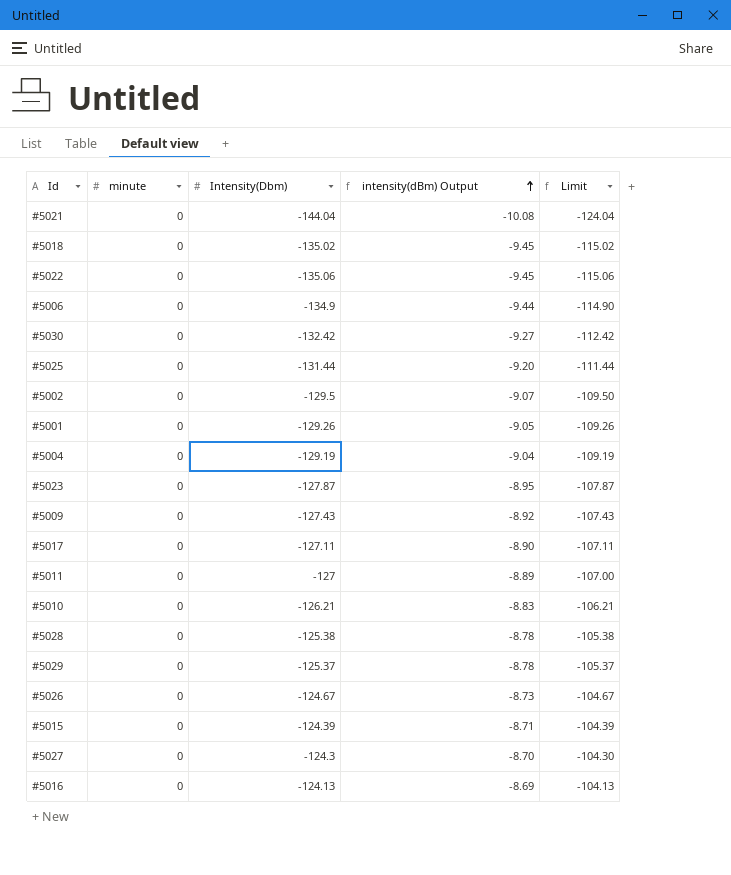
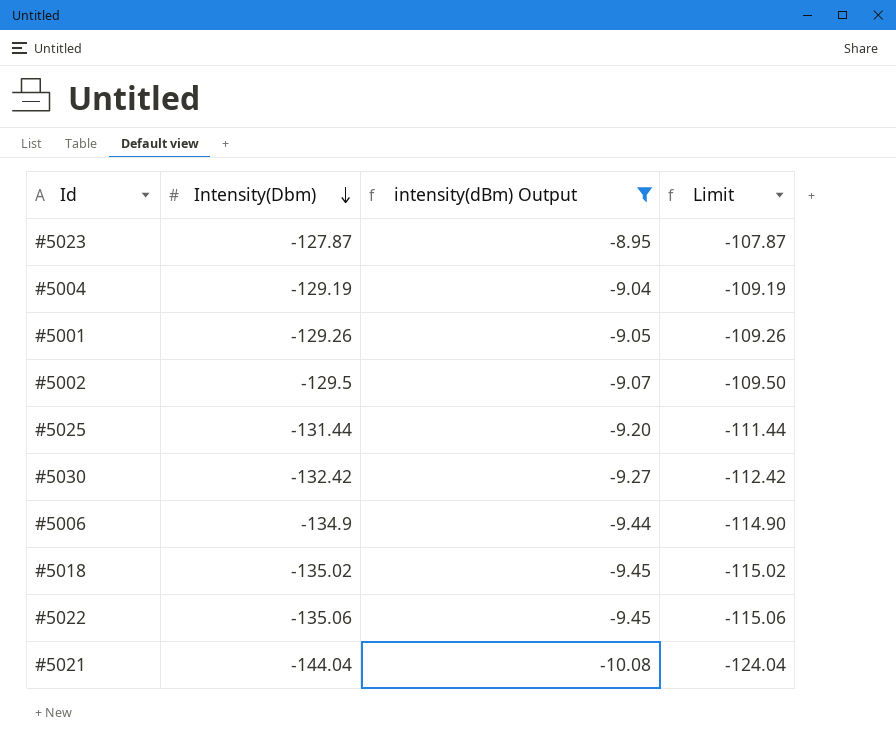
filter: none -> intensity(dBm) Output <= -8.95
row order: intensity(dBm) Output ascending -> Intensity(Dbm) descending
column minute | position: 2 -> none

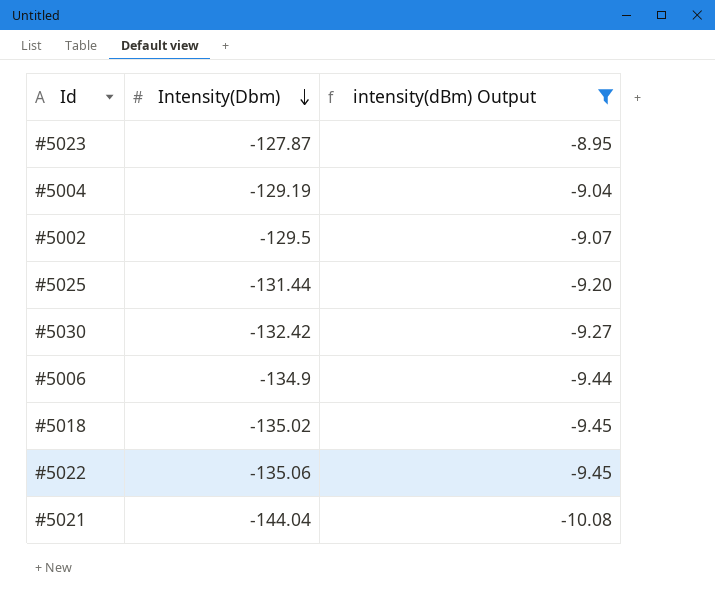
column Limit | formula: [Intensity(Dbm)] + 20 -> none
row #5001: -129.26 | -9.05 | -109.26 -> none

